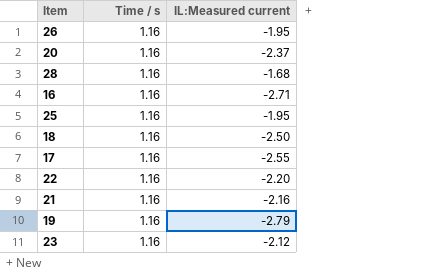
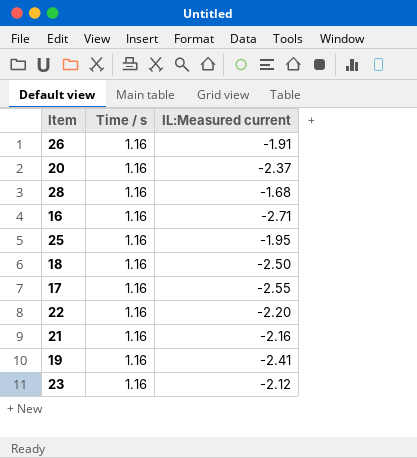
26 | IL:Measured current: -1.95 -> -1.91
19 | IL:Measured current: -2.79 -> -2.41

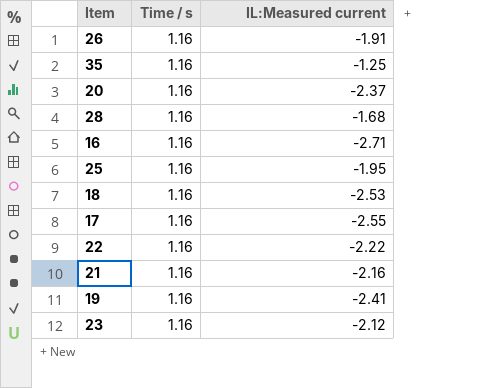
row 35: none -> 1.16 | -1.25
18 | IL:Measured current: -2.50 -> -2.53
22 | IL:Measured current: -2.20 -> -2.22

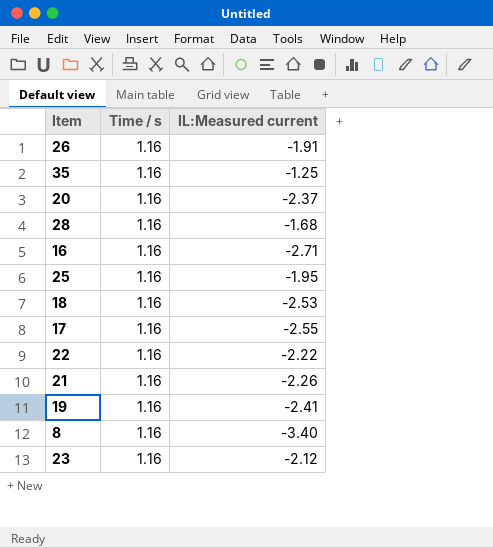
21 | IL:Measured current: -2.16 -> -2.26
row 8: none -> 1.16 | -3.40

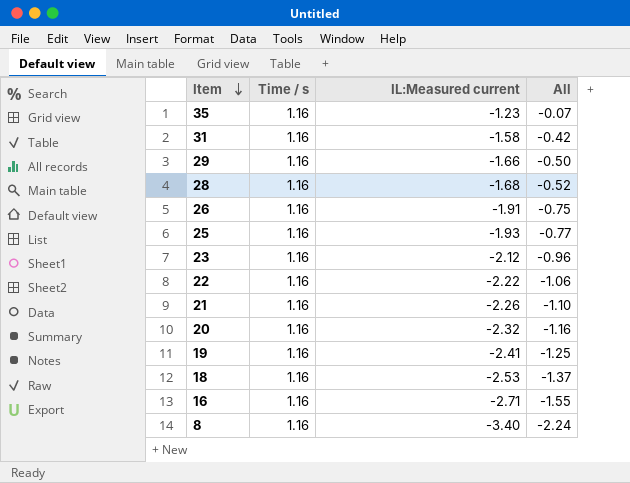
row order: none -> Item descending
column All | formula: none -> [Time / s] + [IL:Measured current]
row 17: 1.16 | -2.55 -> none
35 | IL:Measured current: -1.25 -> -1.23
row 31: none -> 1.16 | -1.58 | -0.42
row 29: none -> 1.16 | -1.66 | -0.50
25 | IL:Measured current: -1.95 -> -1.93
20 | IL:Measured current: -2.37 -> -2.32

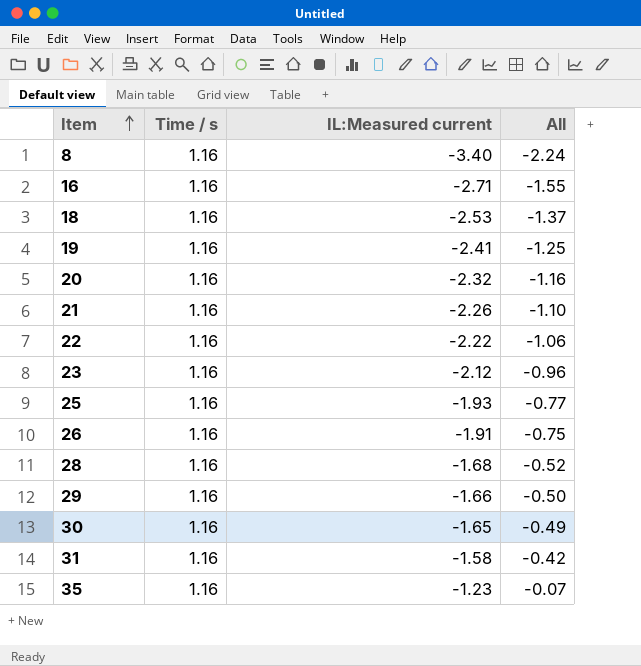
row order: Item descending -> Item ascending
row 30: none -> 1.16 | -1.65 | -0.49

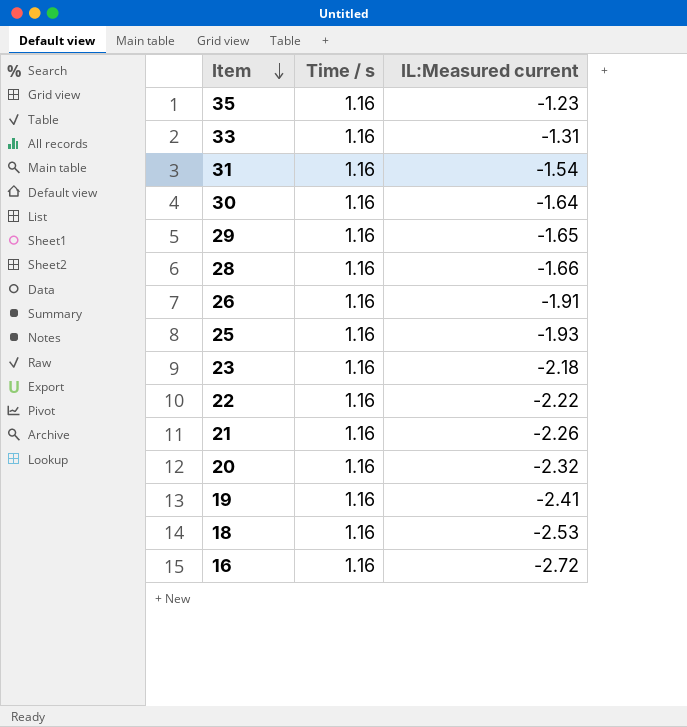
row order: Item ascending -> Item descending
column All | formula: [Time / s] + [IL:Measured current] -> none
row 8: 1.16 | -3.40 | -2.24 -> none
row 33: none -> 1.16 | -1.31
31 | IL:Measured current: -1.58 -> -1.54
30 | IL:Measured current: -1.65 -> -1.64
29 | IL:Measured current: -1.66 -> -1.65
28 | IL:Measured current: -1.68 -> -1.66
23 | IL:Measured current: -2.12 -> -2.18
16 | IL:Measured current: -2.71 -> -2.72

